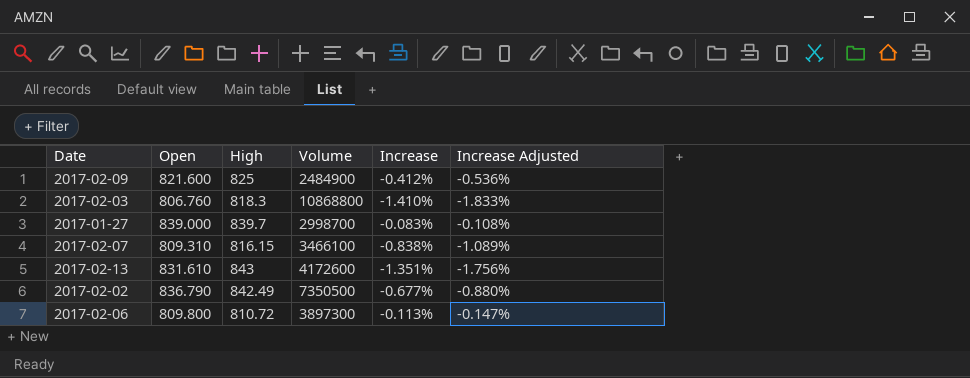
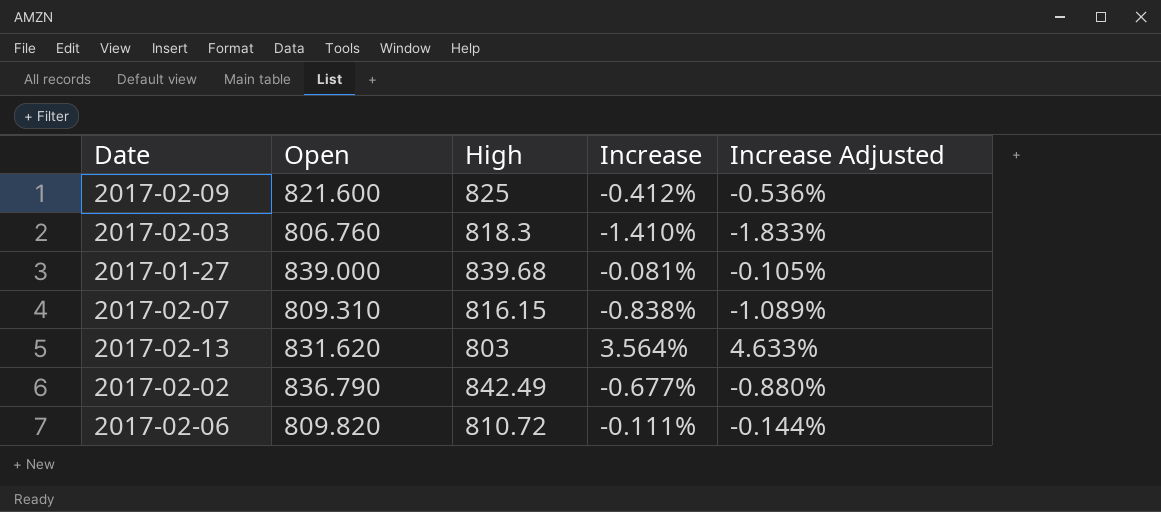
column Volume | position: 4 -> none
2017-01-27 | High: 839.7 -> 839.68
2017-01-27 | Increase: -0.083% -> -0.081%
2017-01-27 | Increase Adjusted: -0.108% -> -0.105%
2017-02-13 | Open: 831.610 -> 831.620
2017-02-13 | High: 843 -> 803
2017-02-13 | Increase: -1.351% -> 3.564%
2017-02-13 | Increase Adjusted: -1.756% -> 4.633%
2017-02-06 | Open: 809.800 -> 809.820
2017-02-06 | Increase: -0.113% -> -0.111%
2017-02-06 | Increase Adjusted: -0.147% -> -0.144%

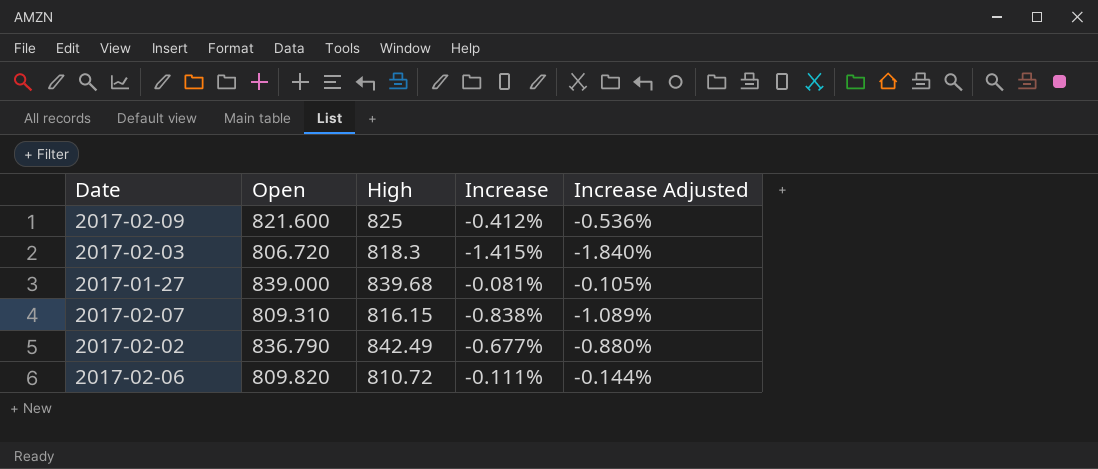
row 2017-02-13: 831.620 | 803 | 3.564% | 4.633% -> none
2017-02-03 | Open: 806.760 -> 806.720
2017-02-03 | Increase: -1.410% -> -1.415%
2017-02-03 | Increase Adjusted: -1.833% -> -1.840%

